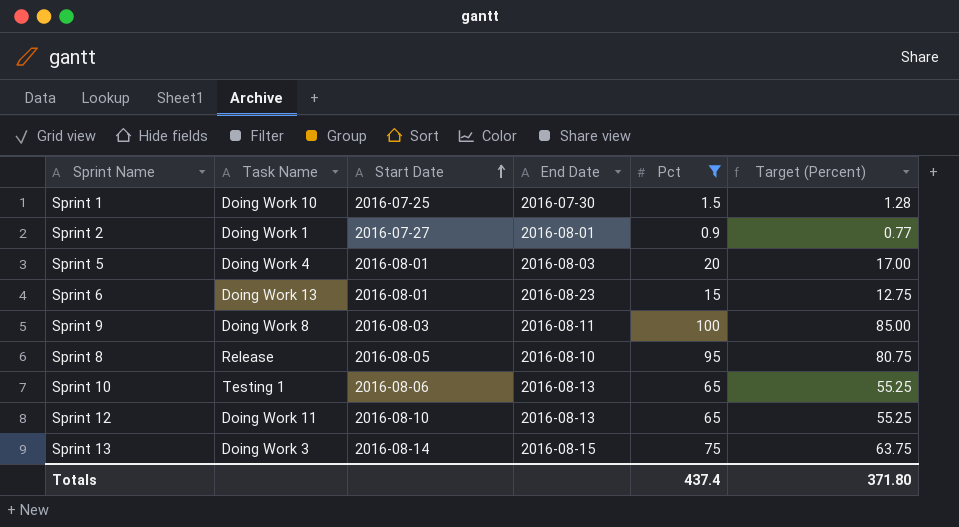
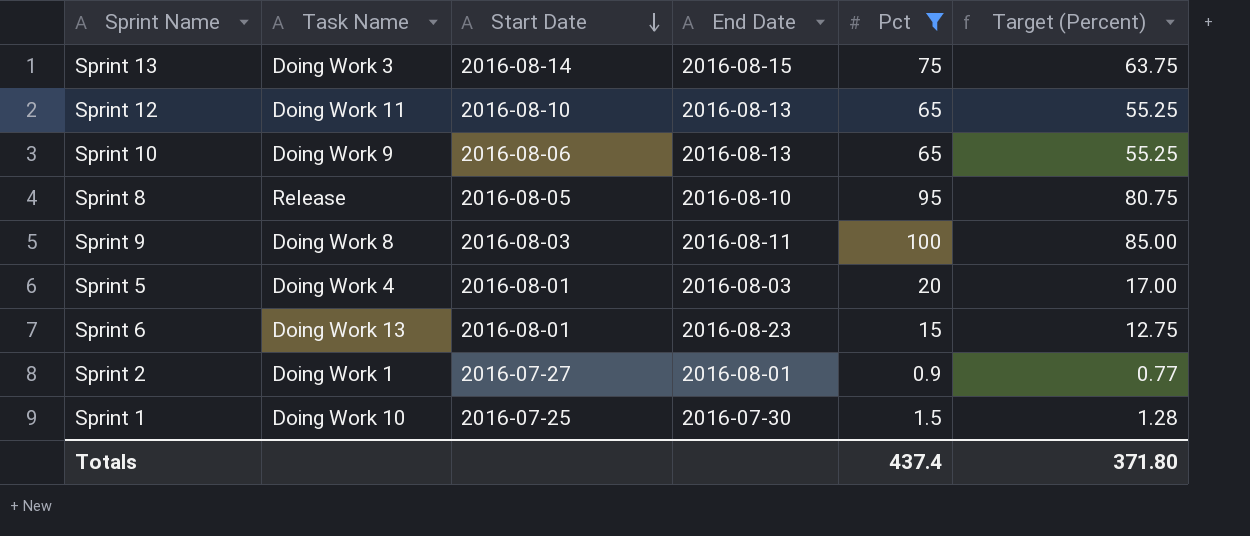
row order: Start Date ascending -> Start Date descending
Sprint 10 | Task Name: Testing 1 -> Doing Work 9

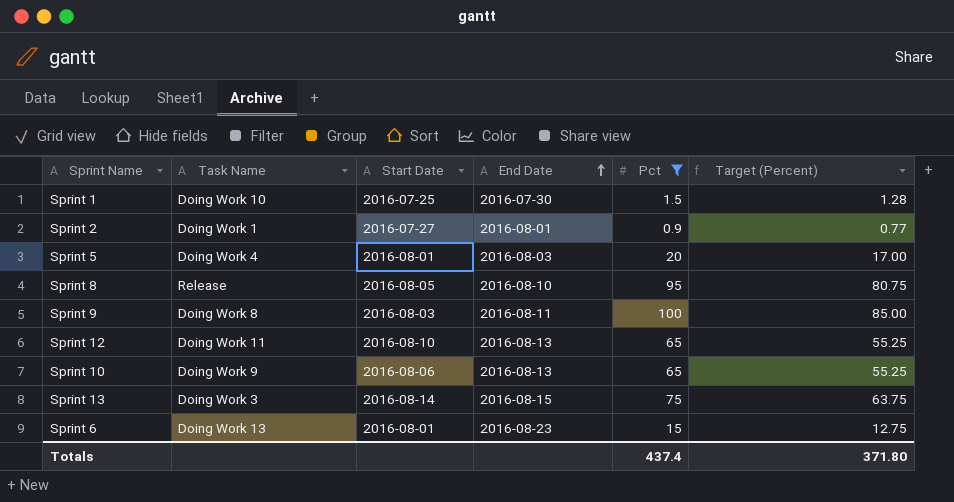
row order: Start Date descending -> End Date ascending

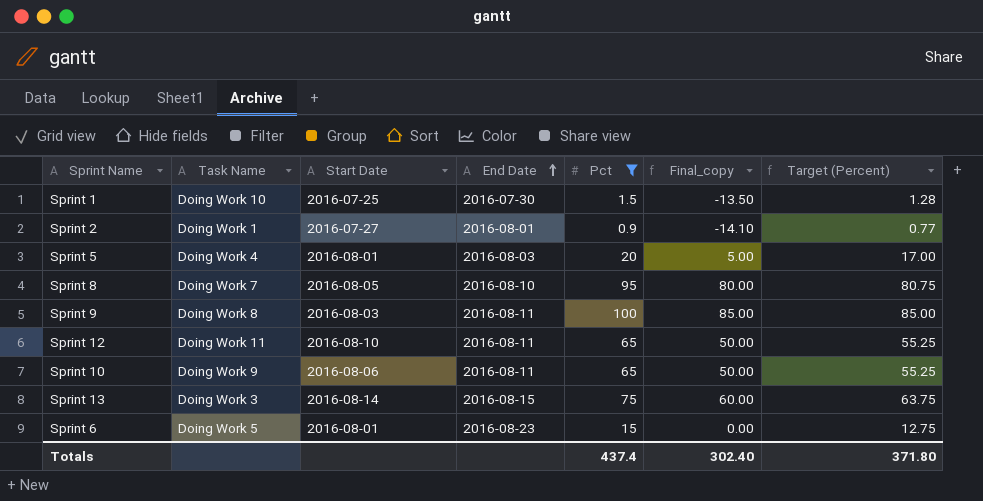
column Final_copy | formula: none -> [Pct] - 15
Sprint 8 | Task Name: Release -> Doing Work 7
Sprint 12 | End Date: 2016-08-13 -> 2016-08-11
Sprint 10 | End Date: 2016-08-13 -> 2016-08-11
Sprint 6 | Task Name: Doing Work 13 -> Doing Work 5

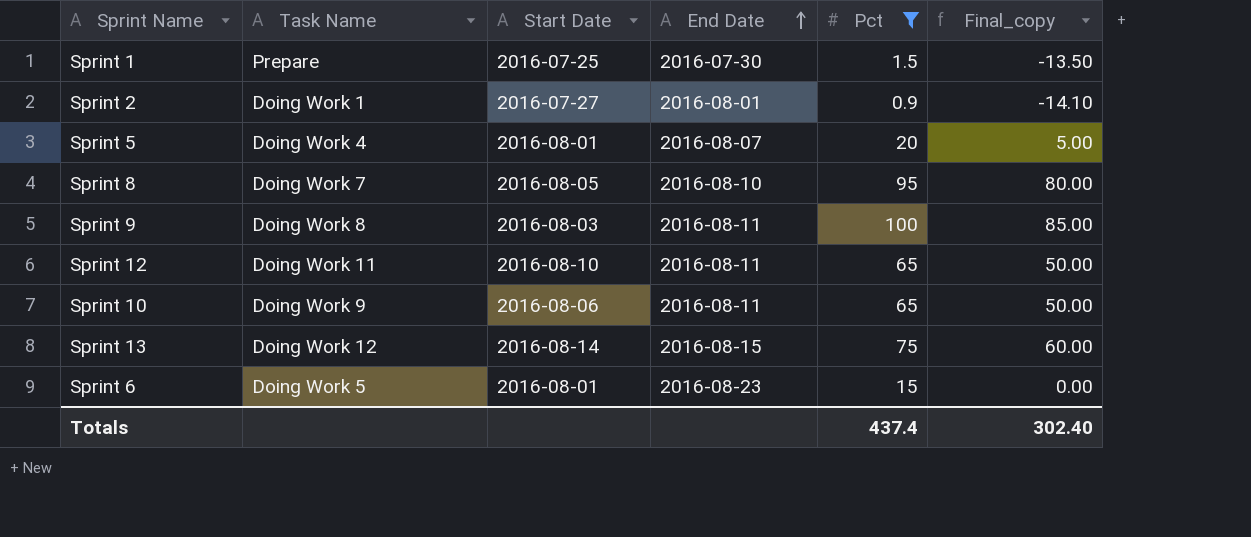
column Target (Percent) | formula: [Pct] * 0.85 -> none
Sprint 1 | Task Name: Doing Work 10 -> Prepare
Sprint 5 | End Date: 2016-08-03 -> 2016-08-07
Sprint 13 | Task Name: Doing Work 3 -> Doing Work 12

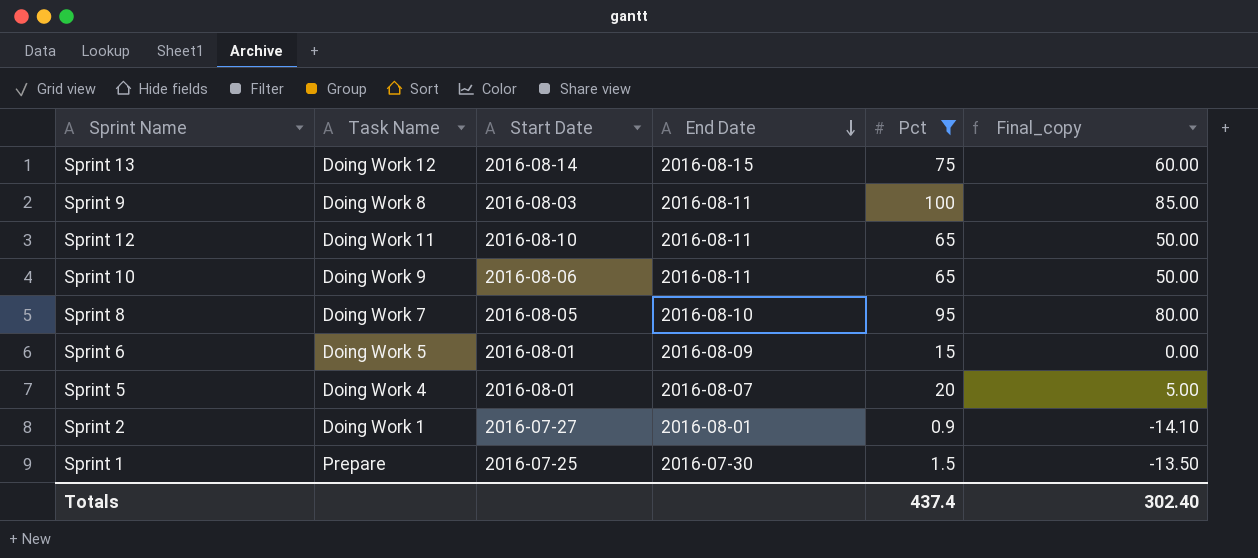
row order: End Date ascending -> End Date descending
Sprint 6 | End Date: 2016-08-23 -> 2016-08-09

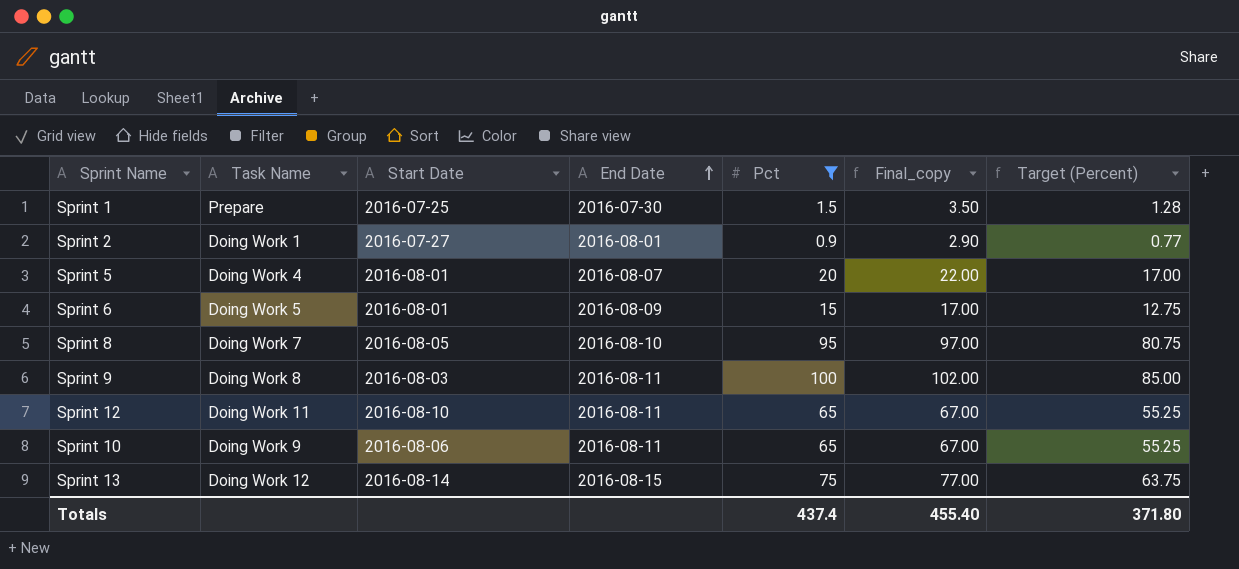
row order: End Date descending -> End Date ascending
column Final_copy | formula: [Pct] - 15 -> [Pct] + 2
column Target (Percent) | formula: none -> [Pct] * 0.85
Totals | Final_copy: 302.40 -> 455.40

